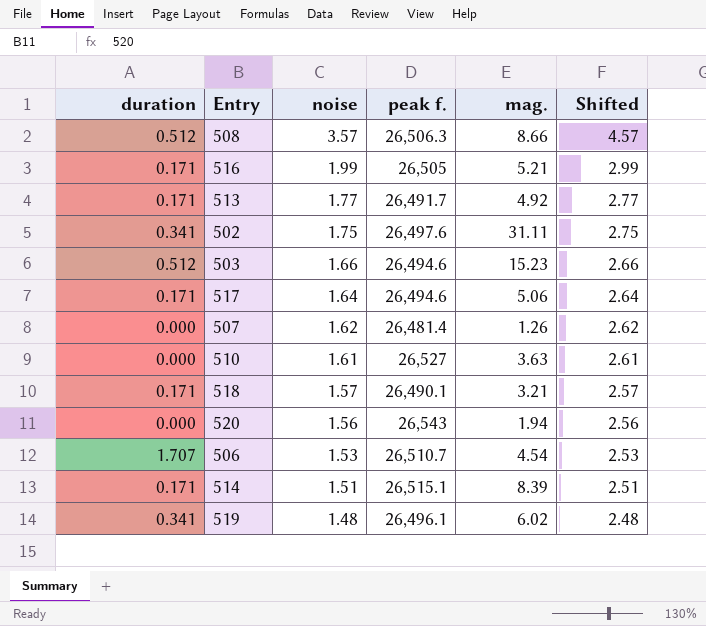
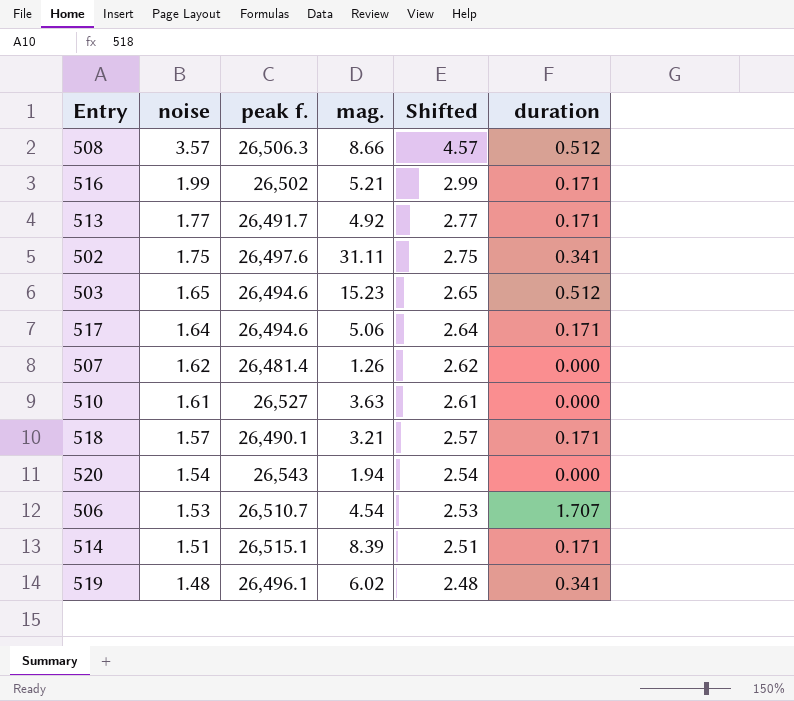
column duration | position: 1 -> 6
516 | peak f.: 26,505 -> 26,502
503 | noise: 1.66 -> 1.65
503 | Shifted: 2.66 -> 2.65
520 | noise: 1.56 -> 1.54
520 | Shifted: 2.56 -> 2.54

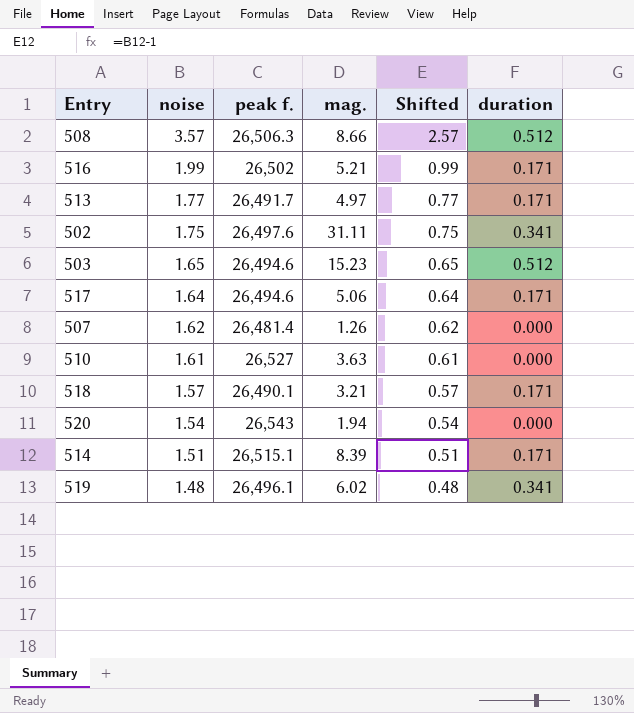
column Shifted | formula: [noise] + 1 -> [noise] - 1
row 506: 1.53 | 26,510.7 | 4.54 | 2.53 | 1.707 -> none
513 | mag.: 4.92 -> 4.97

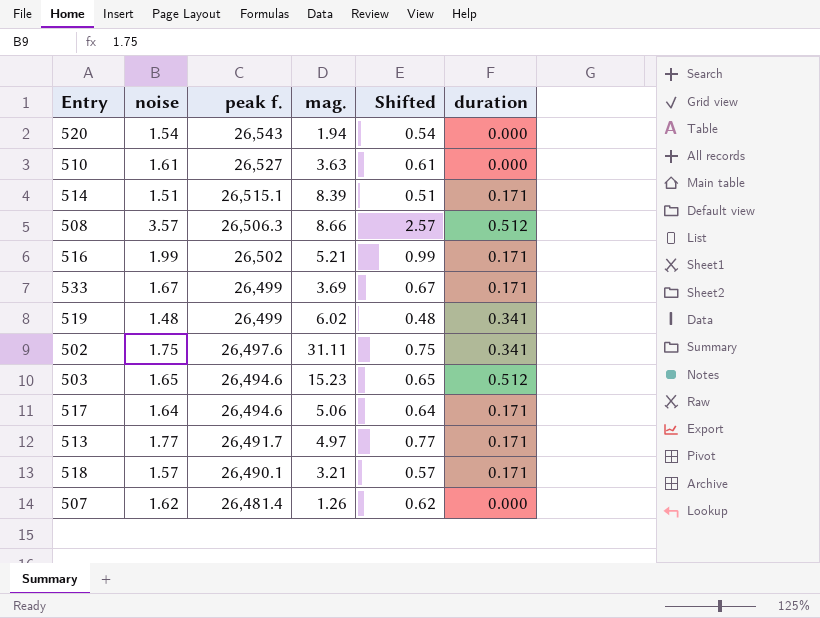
row order: noise descending -> peak f. descending
row 533: none -> 1.67 | 26,499 | 3.69 | 0.67 | 0.171
519 | peak f.: 26,496.1 -> 26,499

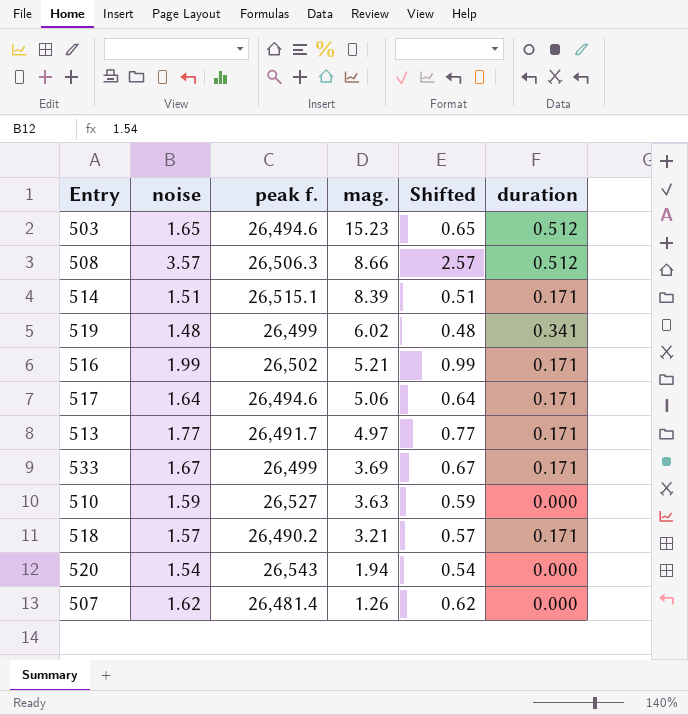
row order: peak f. descending -> mag. descending
row 502: 1.75 | 26,497.6 | 31.11 | 0.75 | 0.341 -> none
510 | noise: 1.61 -> 1.59
510 | Shifted: 0.61 -> 0.59
518 | peak f.: 26,490.1 -> 26,490.2

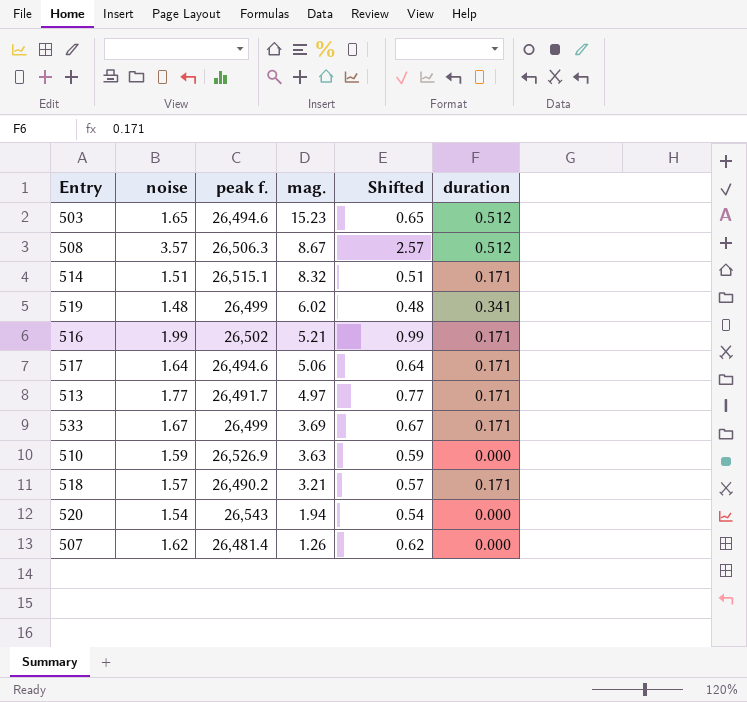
508 | mag.: 8.66 -> 8.67
514 | mag.: 8.39 -> 8.32
510 | peak f.: 26,527 -> 26,526.9

